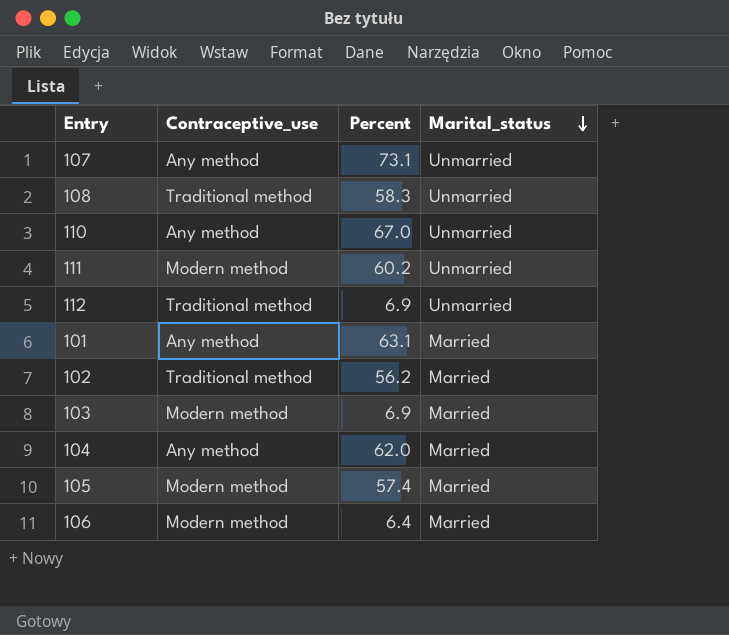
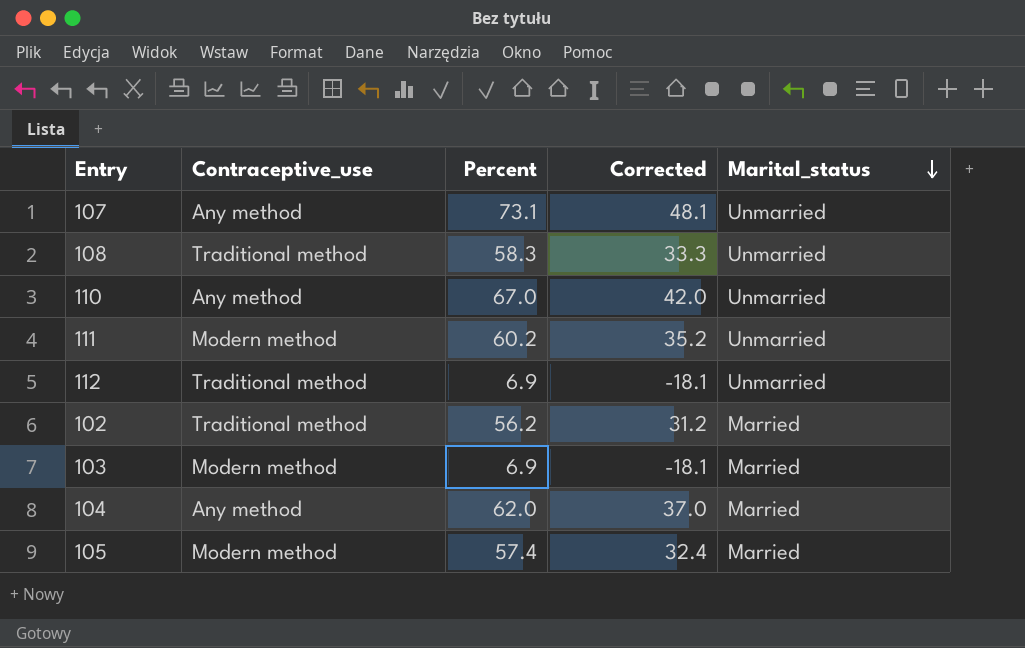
column Corrected | formula: none -> [Percent] - 25
row 101: Any method | 63.1 | Married -> none
row 106: Modern method | 6.4 | Married -> none

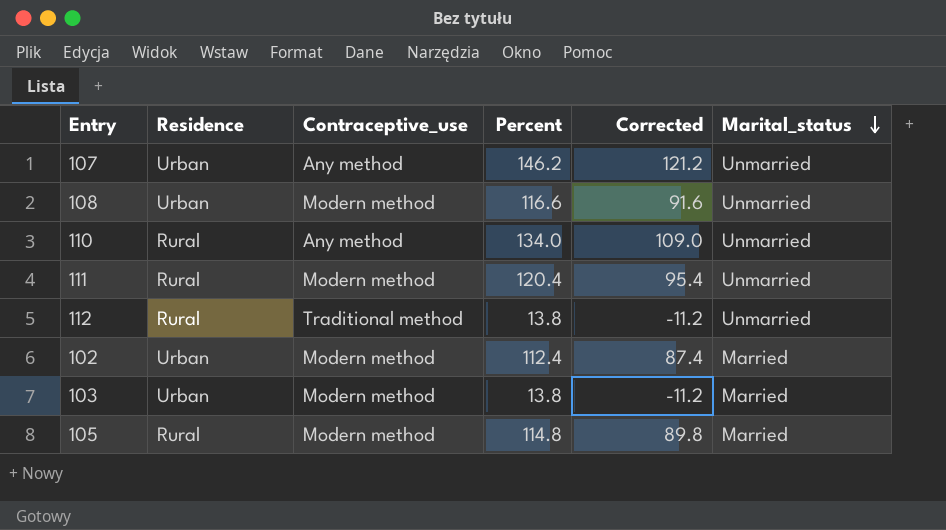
column Residence | position: none -> 2
row 104: Any method | 62.0 | 37.0 | Married -> none
107 | Percent: 73.1 -> 146.2
107 | Corrected: 48.1 -> 121.2
108 | Contraceptive_use: Traditional method -> Modern method
108 | Percent: 58.3 -> 116.6
108 | Corrected: 33.3 -> 91.6
110 | Percent: 67.0 -> 134.0
110 | Corrected: 42.0 -> 109.0
111 | Percent: 60.2 -> 120.4
111 | Corrected: 35.2 -> 95.4
112 | Percent: 6.9 -> 13.8
112 | Corrected: -18.1 -> -11.2
102 | Contraceptive_use: Traditional method -> Modern method
102 | Percent: 56.2 -> 112.4
102 | Corrected: 31.2 -> 87.4
103 | Percent: 6.9 -> 13.8
103 | Corrected: -18.1 -> -11.2
105 | Percent: 57.4 -> 114.8
105 | Corrected: 32.4 -> 89.8

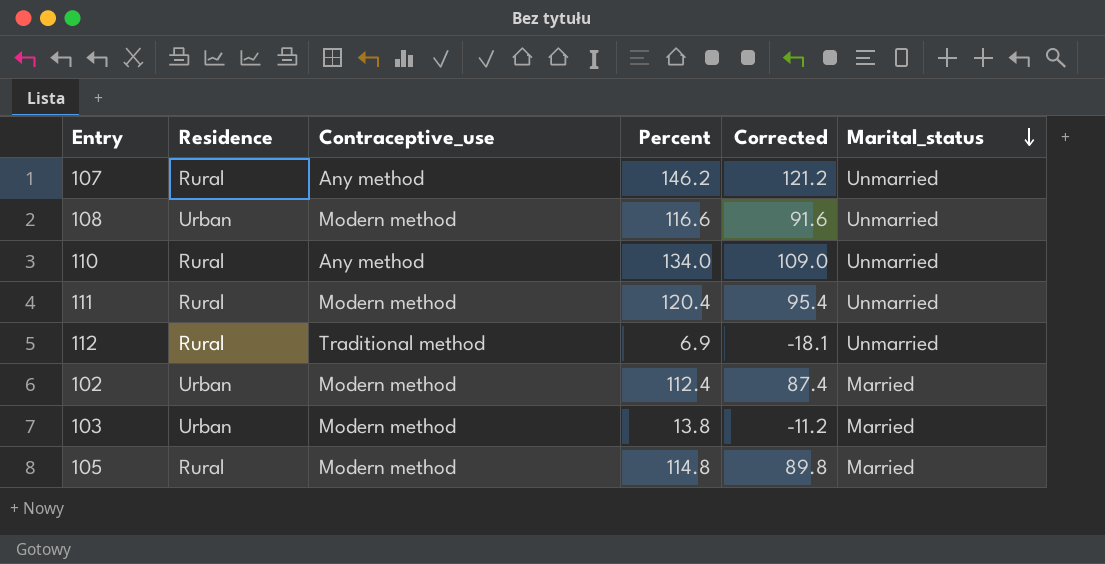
107 | Residence: Urban -> Rural
112 | Percent: 13.8 -> 6.9
112 | Corrected: -11.2 -> -18.1

